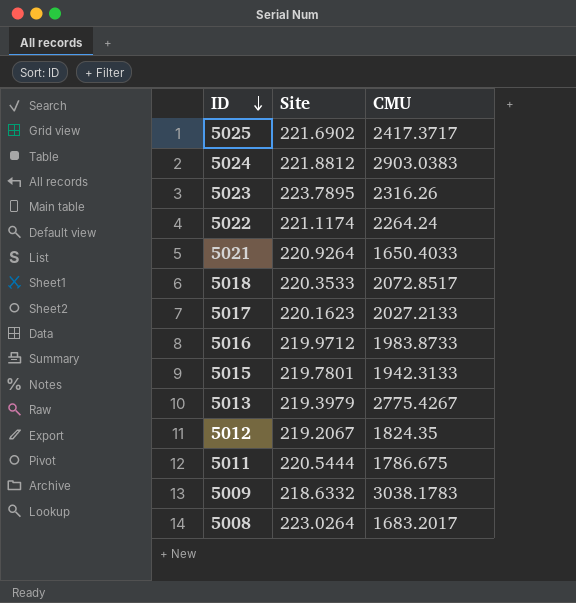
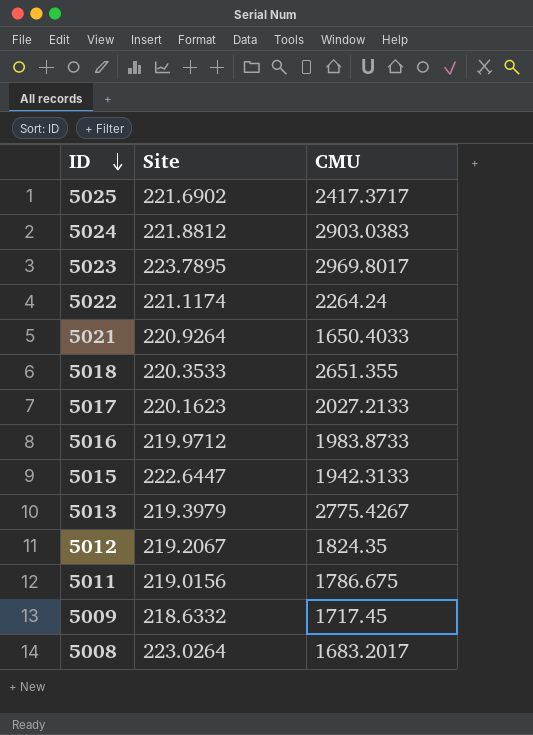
5023 | CMU: 2316.26 -> 2969.8017
5018 | CMU: 2072.8517 -> 2651.355
5015 | Site: 219.7801 -> 222.6447
5011 | Site: 220.5444 -> 219.0156
5009 | CMU: 3038.1783 -> 1717.45

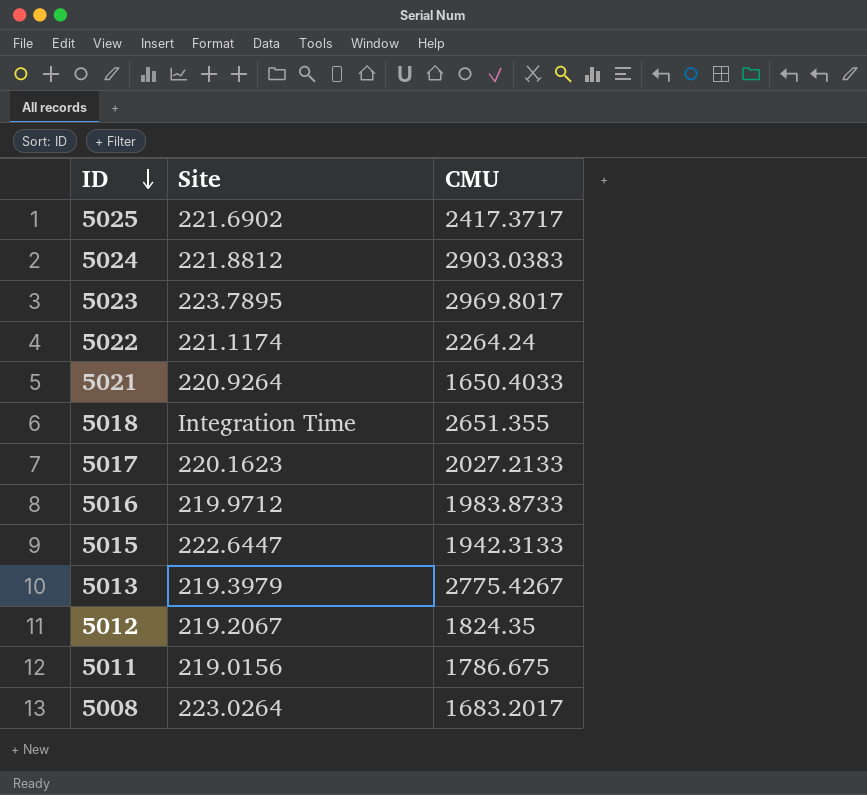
row 5009: 218.6332 | 1717.45 -> none
5018 | Site: 220.3533 -> Integration Time

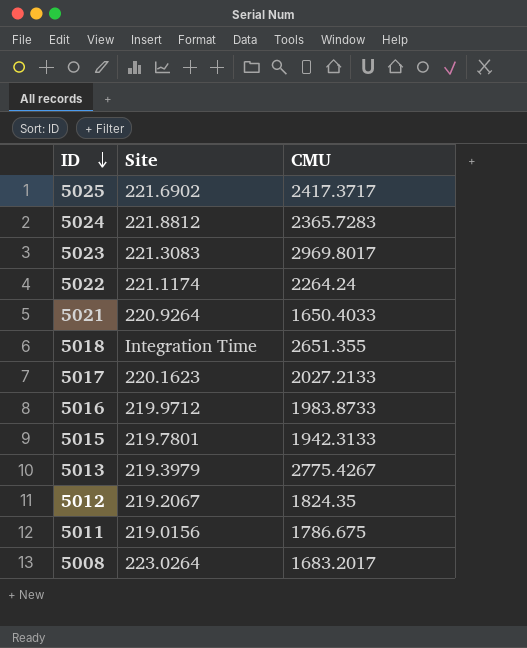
5024 | CMU: 2903.0383 -> 2365.7283
5023 | Site: 223.7895 -> 221.3083
5015 | Site: 222.6447 -> 219.7801

